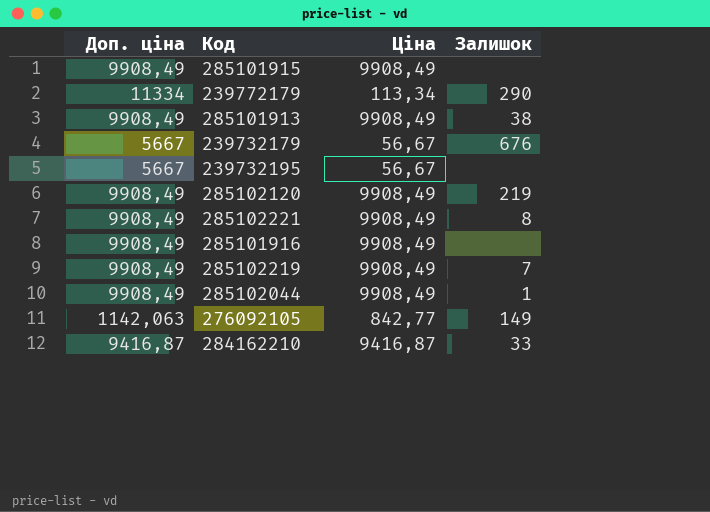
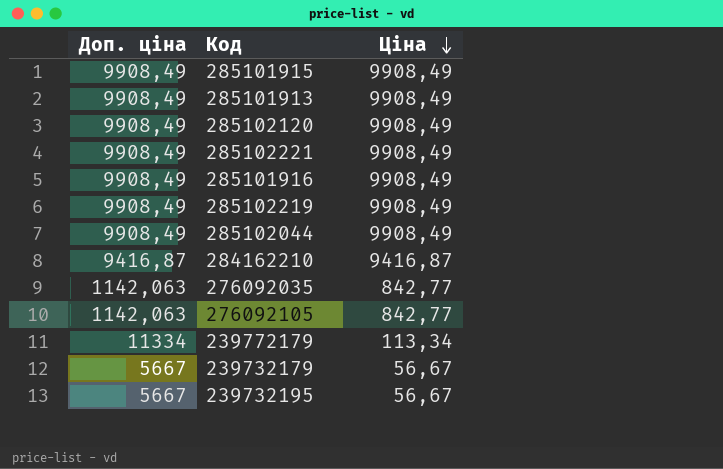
row order: none -> Ціна descending
column Залишок | position: 4 -> none
row 276092035: none -> 1142,063 | 842,77

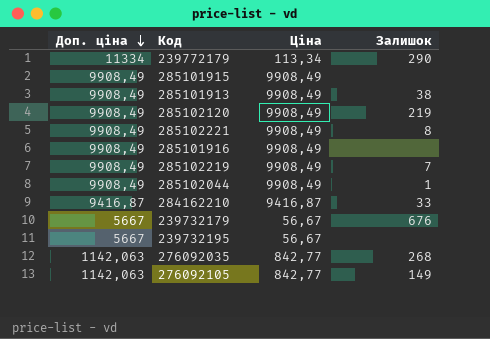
row order: Ціна descending -> Доп. ціна descending
column Залишок | position: none -> 4

